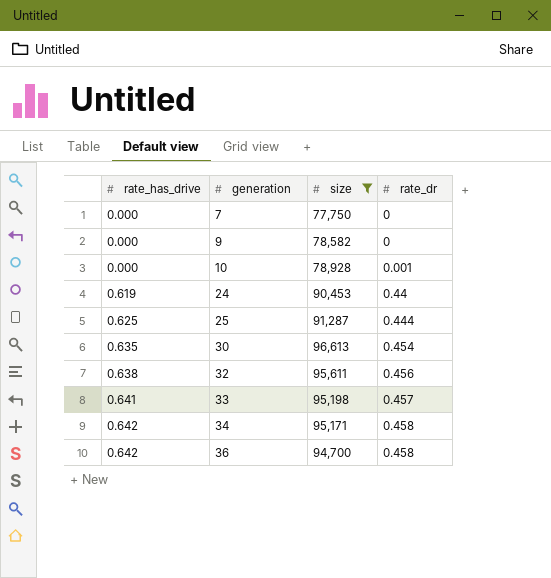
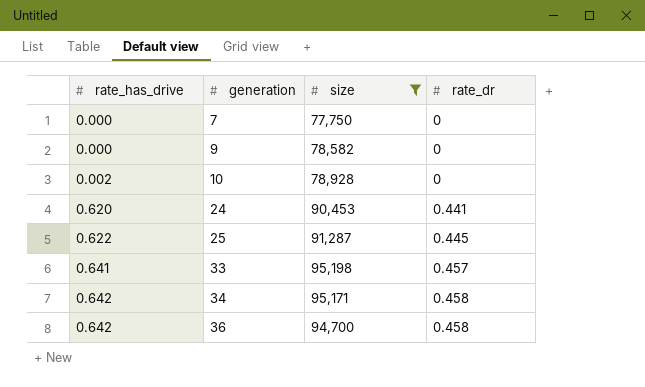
row 30: 0.635 | 96,613 | 0.454 -> none
row 32: 0.638 | 95,611 | 0.456 -> none
10 | rate_has_drive: 0.000 -> 0.002
10 | rate_dr: 0.001 -> 0
24 | rate_has_drive: 0.619 -> 0.620
24 | rate_dr: 0.44 -> 0.441
25 | rate_has_drive: 0.625 -> 0.622
25 | rate_dr: 0.444 -> 0.445

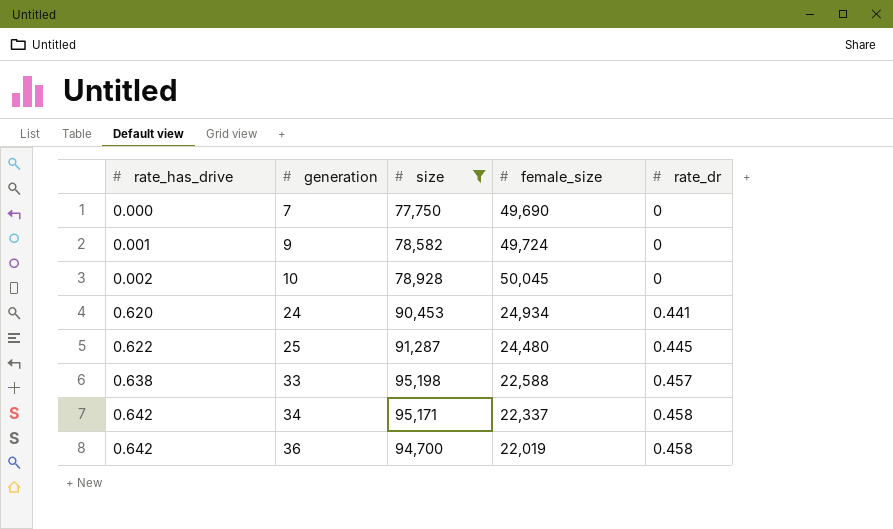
column female_size | position: none -> 4
9 | rate_has_drive: 0.000 -> 0.001
33 | rate_has_drive: 0.641 -> 0.638

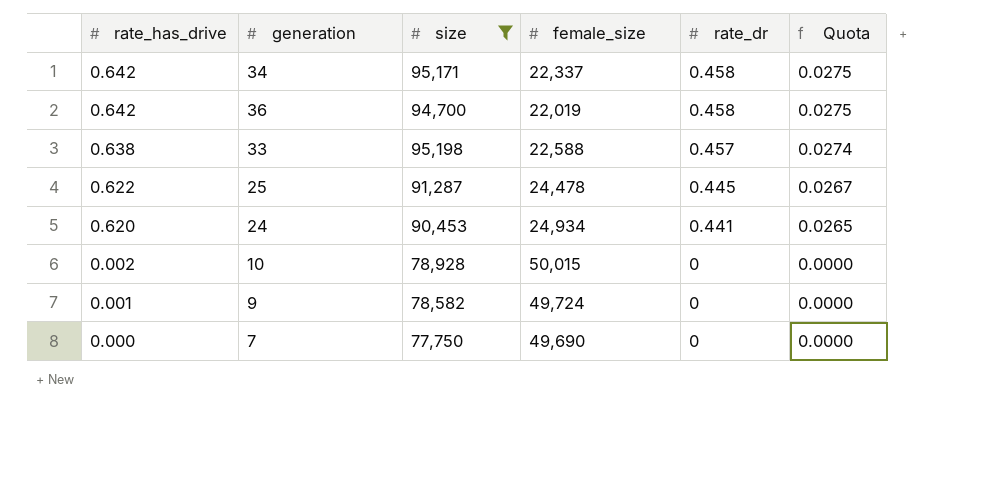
row order: rate_has_drive ascending -> rate_has_drive descending
column Quota | formula: none -> [rate_dr] * 0.06
25 | female_size: 24,480 -> 24,478
10 | female_size: 50,045 -> 50,015

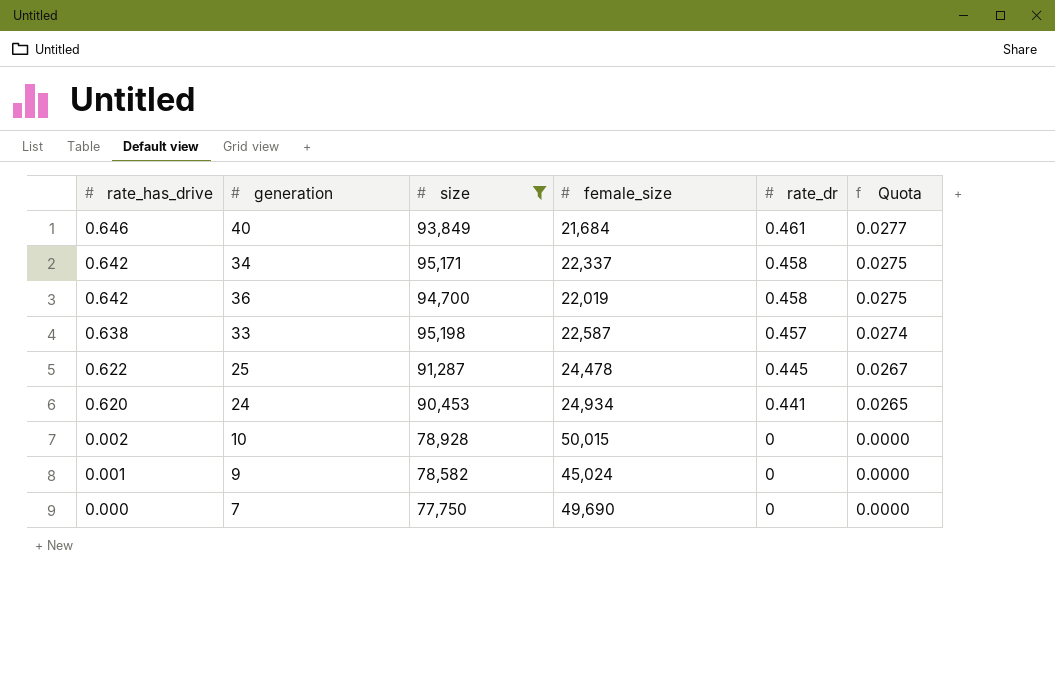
row 40: none -> 0.646 | 93,849 | 21,684 | 0.461 | 0.0277
33 | female_size: 22,588 -> 22,587
9 | female_size: 49,724 -> 45,024

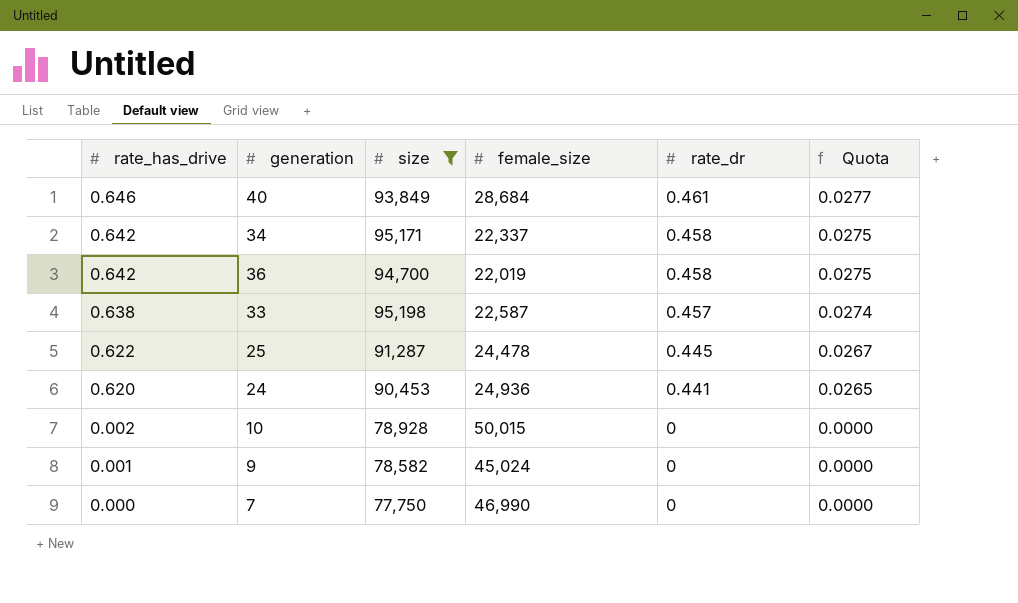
40 | female_size: 21,684 -> 28,684
24 | female_size: 24,934 -> 24,936
7 | female_size: 49,690 -> 46,990

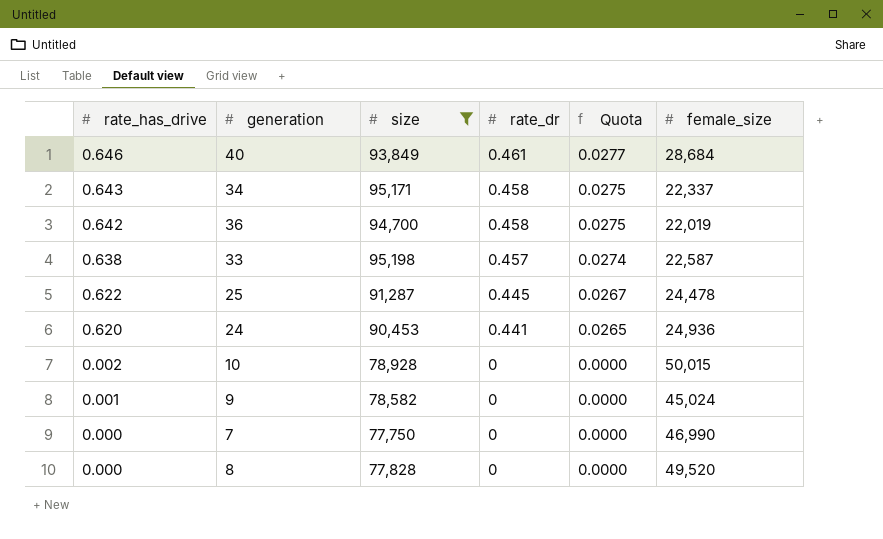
column female_size | position: 4 -> 6
34 | rate_has_drive: 0.642 -> 0.643
row 8: none -> 0.000 | 77,828 | 0 | 0.0000 | 49,520

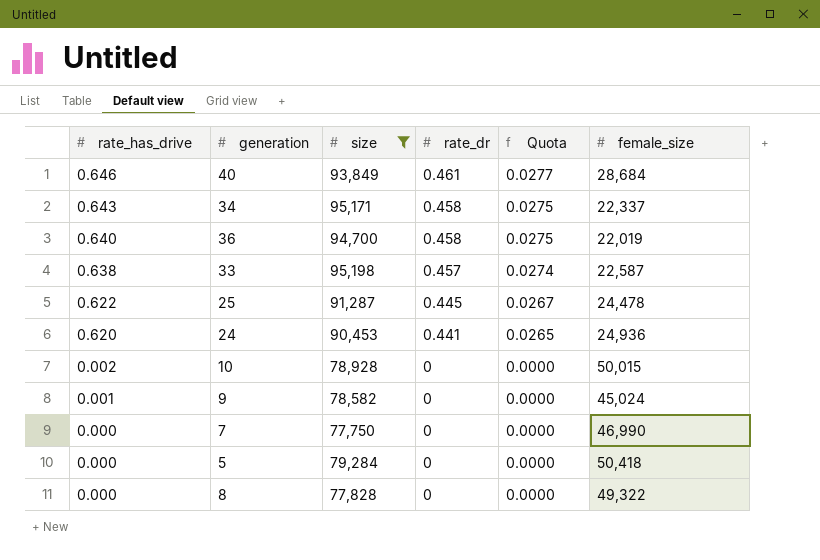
36 | rate_has_drive: 0.642 -> 0.640
row 5: none -> 0.000 | 79,284 | 0 | 0.0000 | 50,418
8 | female_size: 49,520 -> 49,322

